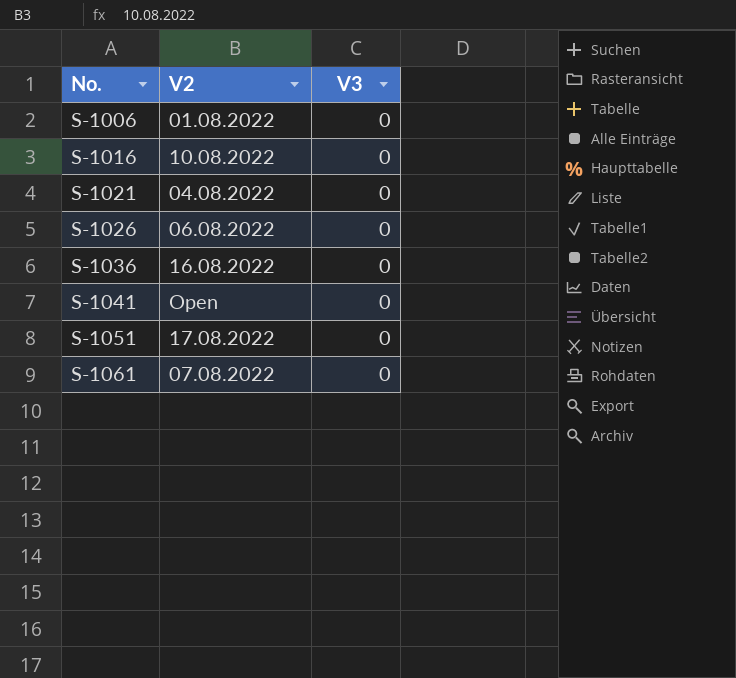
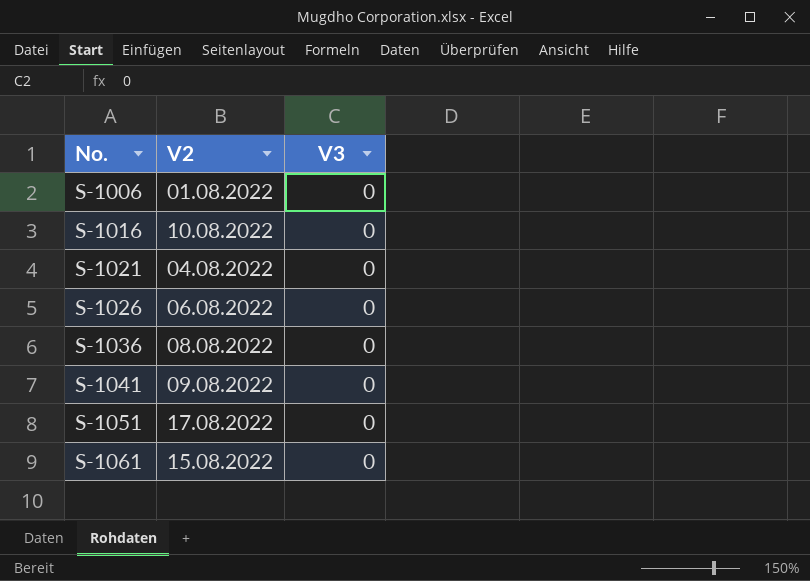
S-1036 | V2: 16.08.2022 -> 08.08.2022
S-1041 | V2: Open -> 09.08.2022
S-1061 | V2: 07.08.2022 -> 15.08.2022

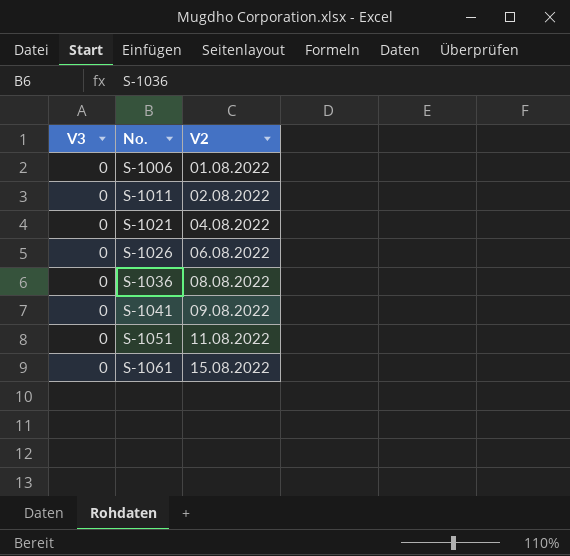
column V3 | position: 3 -> 1
row S-1016: 10.08.2022 | 0 -> none
row S-1011: none -> 0 | 02.08.2022
S-1051 | V2: 17.08.2022 -> 11.08.2022

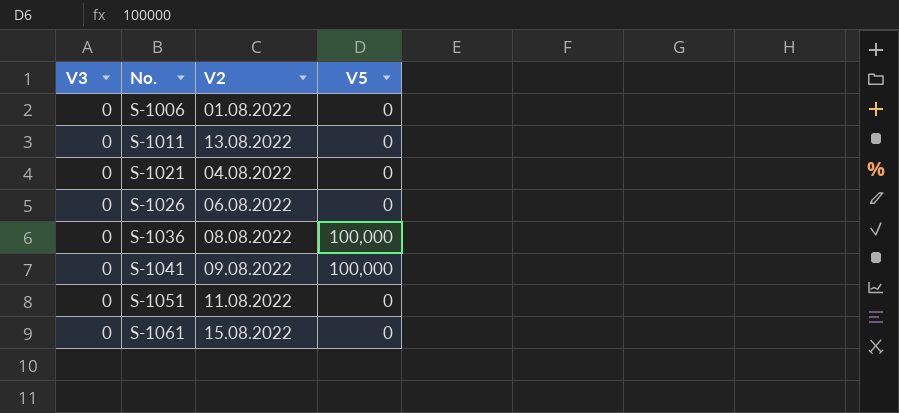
column V5 | position: none -> 4
S-1011 | V2: 02.08.2022 -> 13.08.2022

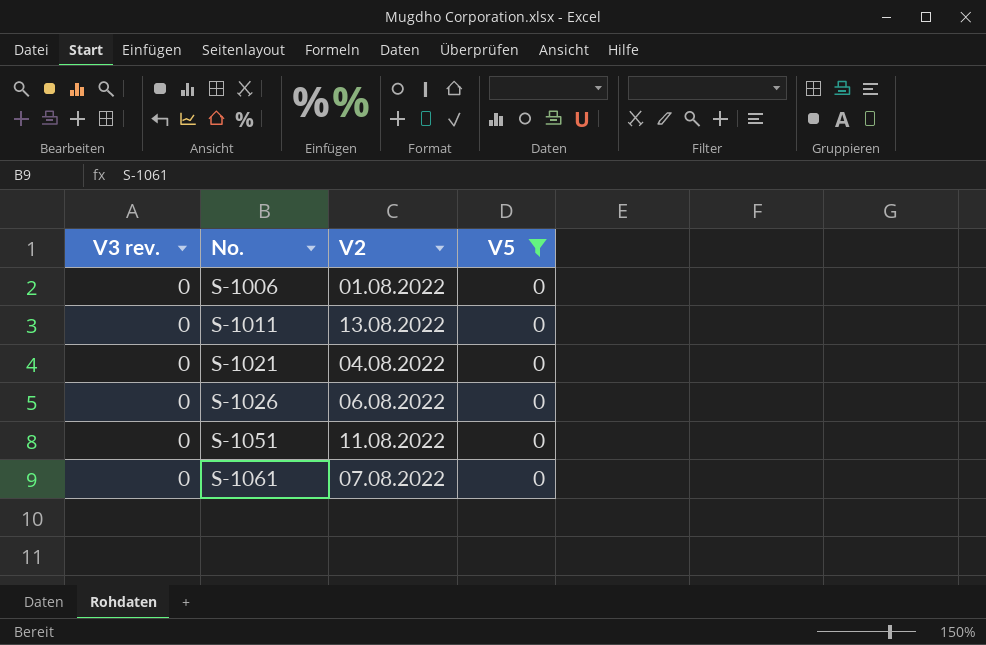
filter: none -> V5 = 0
column name: V3 -> V3 rev.
S-1061 | V2: 15.08.2022 -> 07.08.2022

